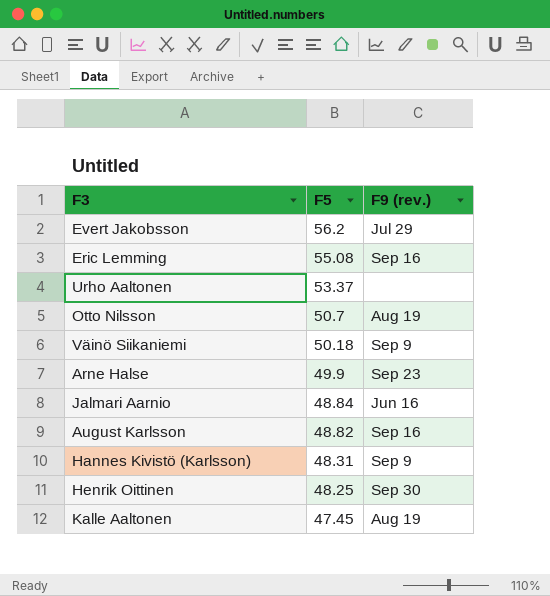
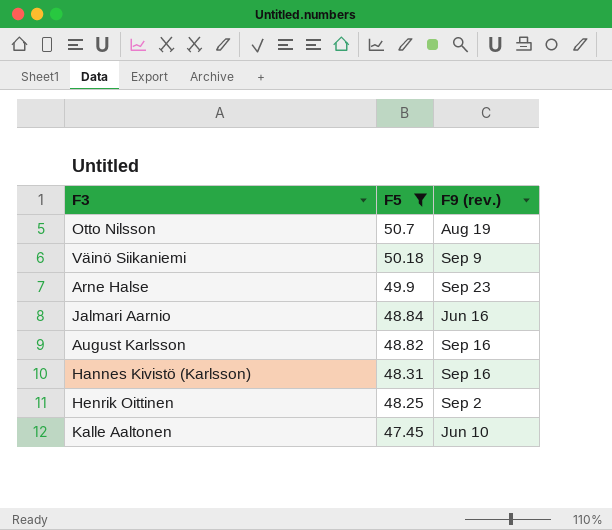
filter: none -> F5 <= 50.7
Hannes Kivistö (Karlsson) | F9 (rev.): Sep 9 -> Sep 16
Henrik Oittinen | F9 (rev.): Sep 30 -> Sep 2
Kalle Aaltonen | F9 (rev.): Aug 19 -> Jun 10

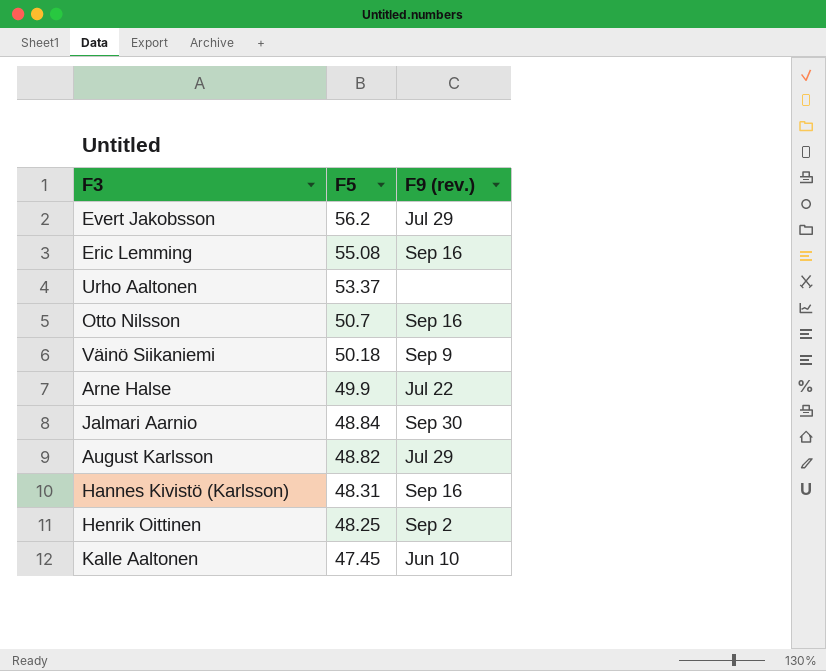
filter: F5 <= 50.7 -> none
Otto Nilsson | F9 (rev.): Aug 19 -> Sep 16
Arne Halse | F9 (rev.): Sep 23 -> Jul 22
Jalmari Aarnio | F9 (rev.): Jun 16 -> Sep 30
August Karlsson | F9 (rev.): Sep 16 -> Jul 29

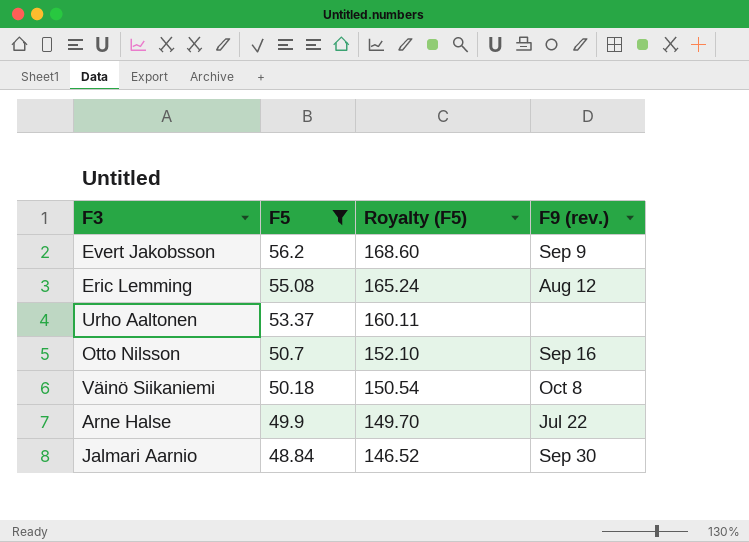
filter: none -> F5 >= 48.84
column Royalty (F5) | formula: none -> [F5] * 3
Evert Jakobsson | F9 (rev.): Jul 29 -> Sep 9
Eric Lemming | F9 (rev.): Sep 16 -> Aug 12
Väinö Siikaniemi | F9 (rev.): Sep 9 -> Oct 8

